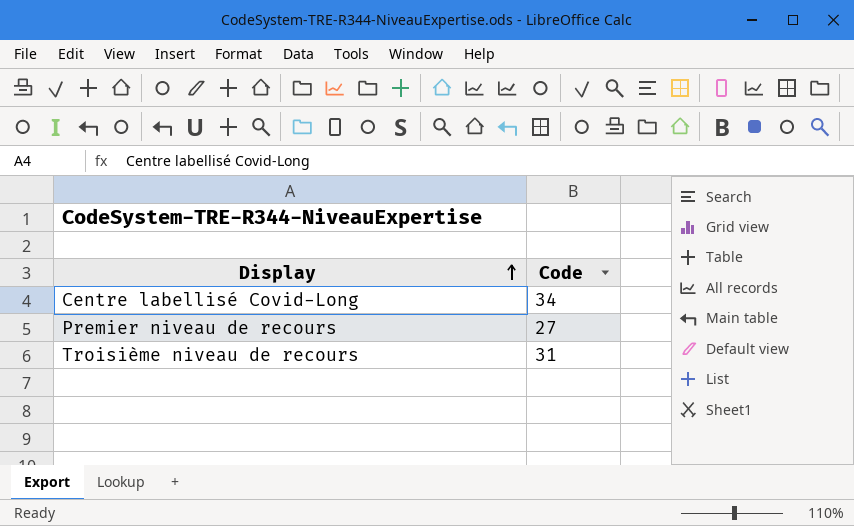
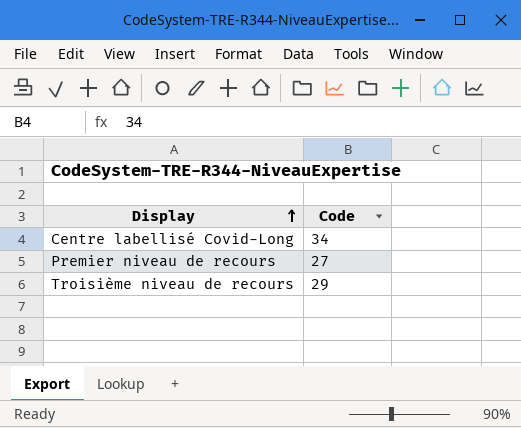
Troisième niveau de recours | Code: 31 -> 29

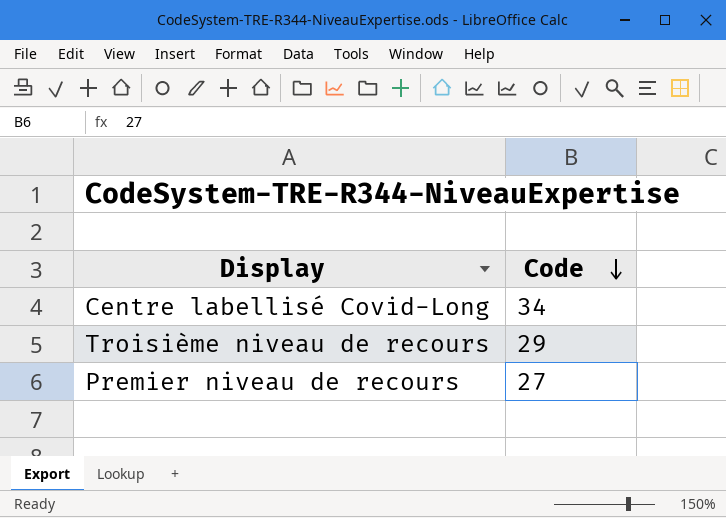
row order: Display ascending -> Code descending

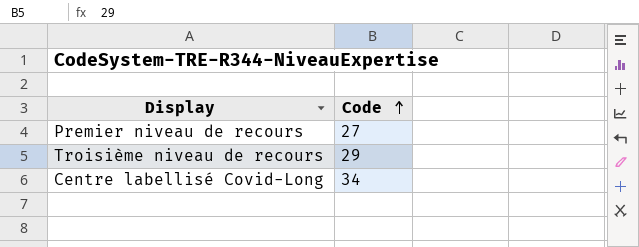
row order: Code descending -> Code ascending

